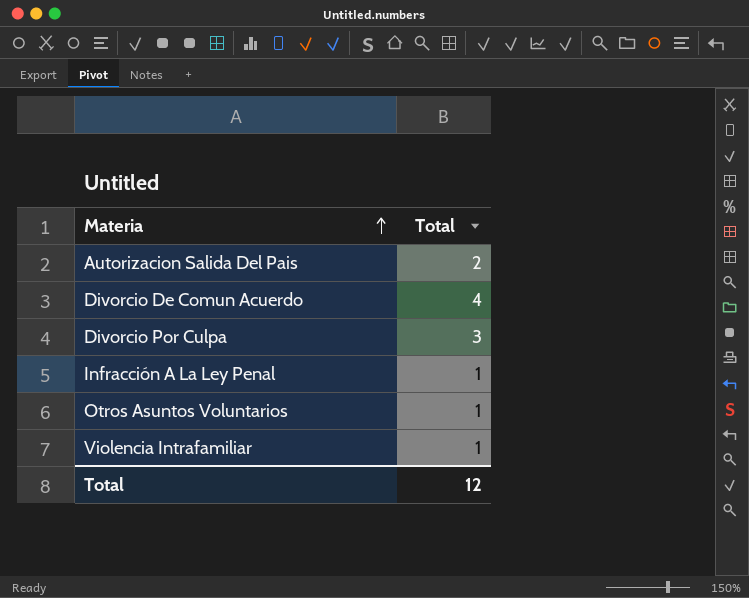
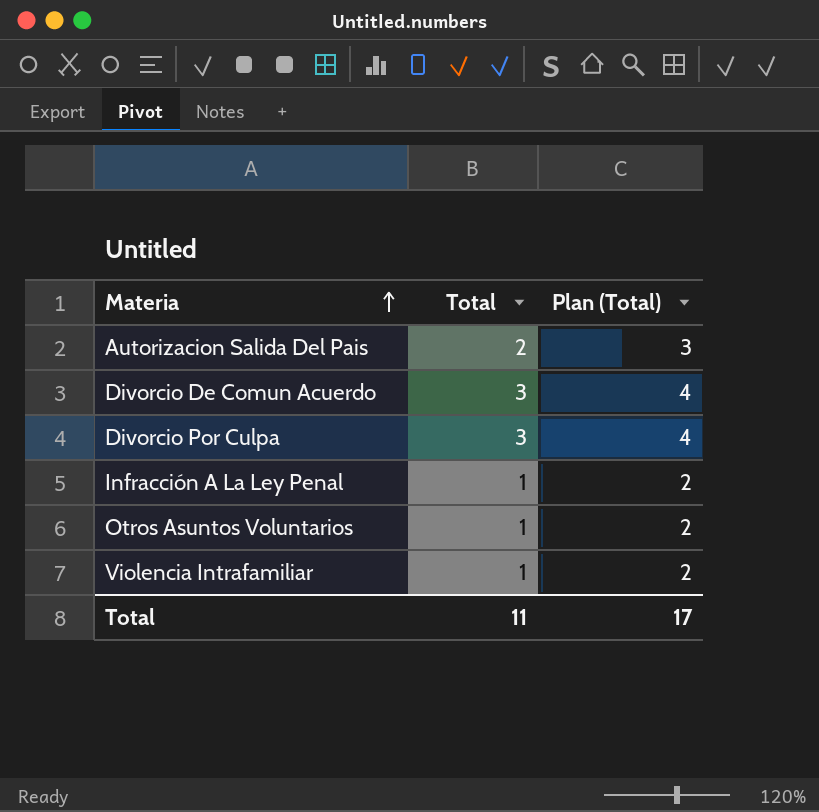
column Plan (Total) | formula: none -> [Total] + 1
Divorcio De Comun Acuerdo | Total: 4 -> 3
Total | Total: 12 -> 11

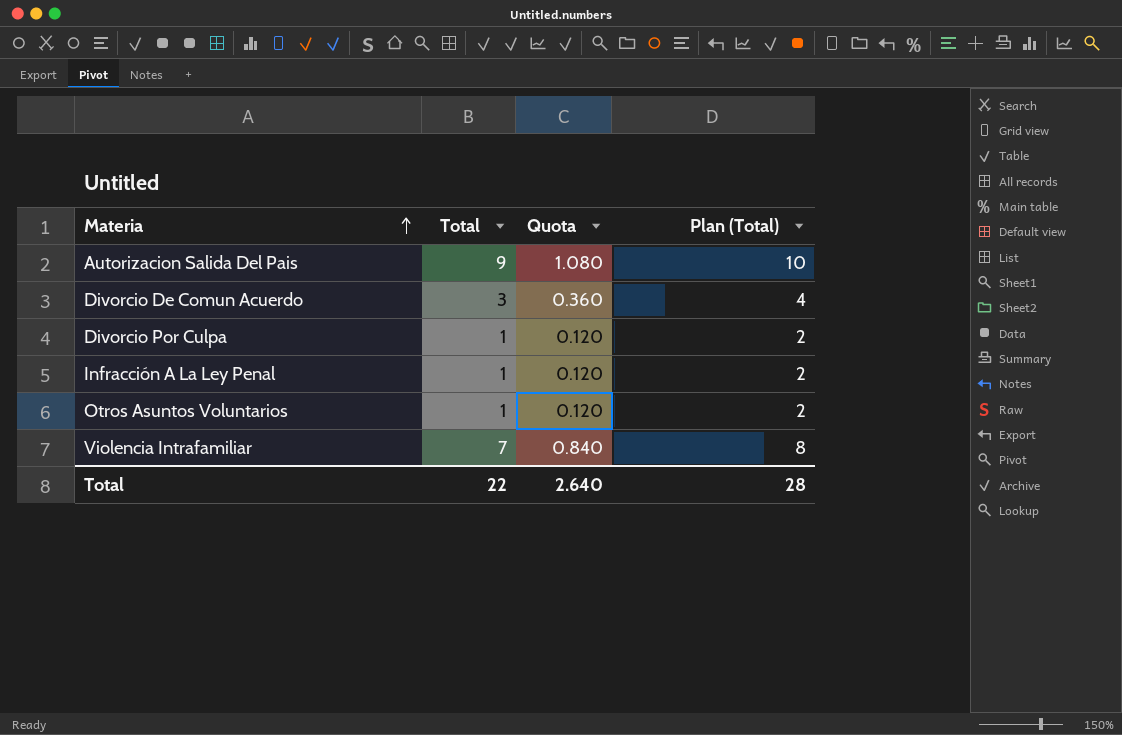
column Quota | formula: none -> [Total] * 0.12
Autorizacion Salida Del Pais | Total: 2 -> 9
Autorizacion Salida Del Pais | Plan (Total): 3 -> 10
Divorcio Por Culpa | Total: 3 -> 1
Divorcio Por Culpa | Plan (Total): 4 -> 2
Violencia Intrafamiliar | Total: 1 -> 7
Violencia Intrafamiliar | Plan (Total): 2 -> 8
Total | Total: 11 -> 22
Total | Plan (Total): 17 -> 28

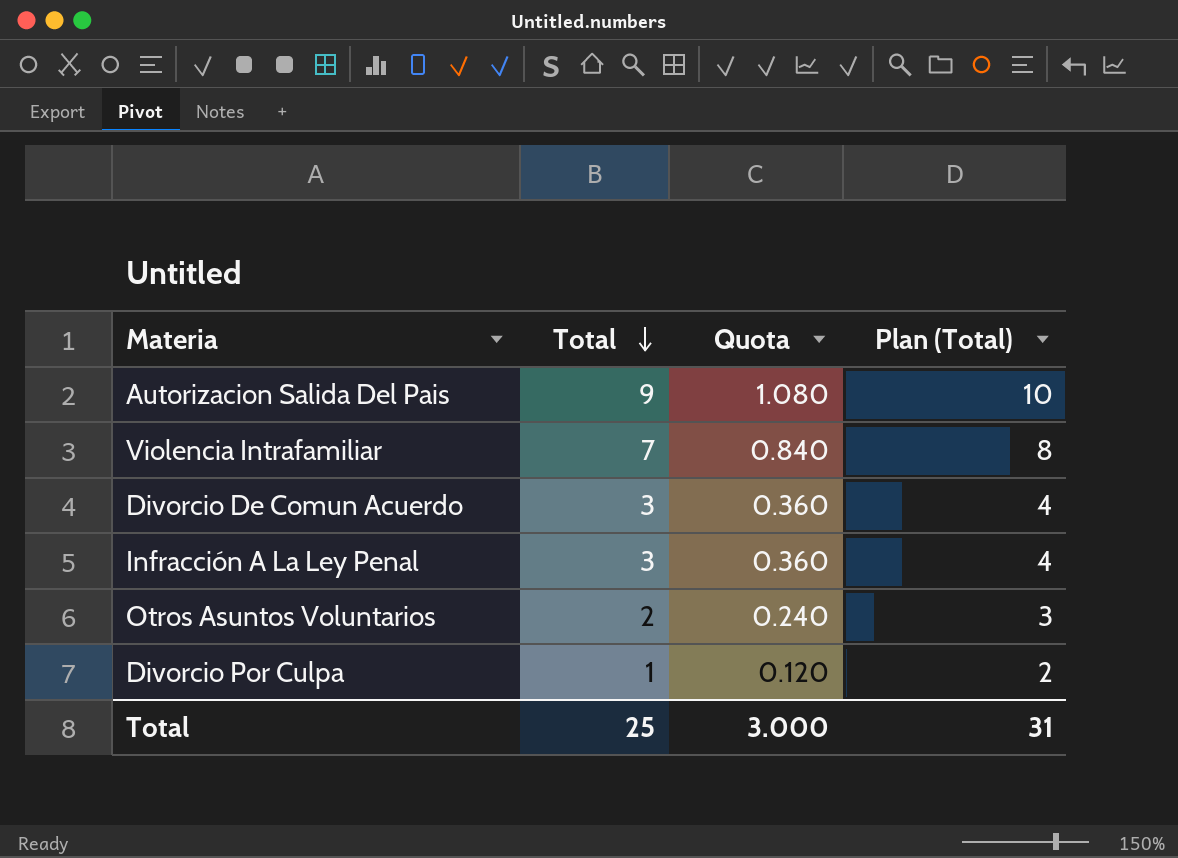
row order: Materia ascending -> Total descending
Infracción A La Ley Penal | Total: 1 -> 3
Infracción A La Ley Penal | Quota: 0.120 -> 0.360
Infracción A La Ley Penal | Plan (Total): 2 -> 4
Otros Asuntos Voluntarios | Total: 1 -> 2
Otros Asuntos Voluntarios | Quota: 0.120 -> 0.240
Otros Asuntos Voluntarios | Plan (Total): 2 -> 3
Total | Total: 22 -> 25
Total | Quota: 2.640 -> 3.000
Total | Plan (Total): 28 -> 31

